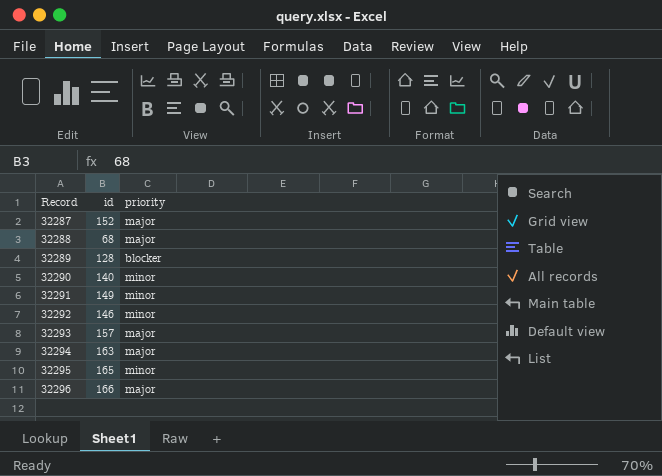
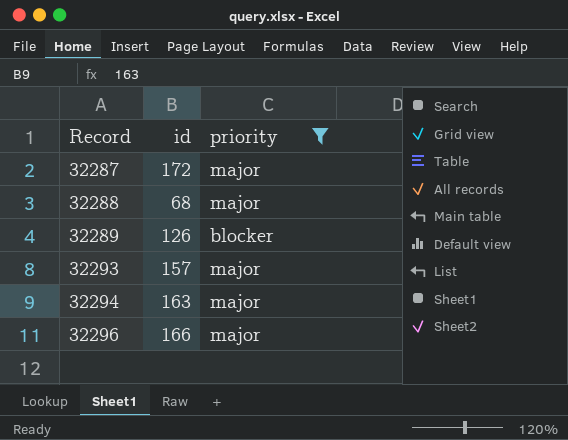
filter: none -> priority != minor
32287 | id: 152 -> 172
32289 | id: 128 -> 126

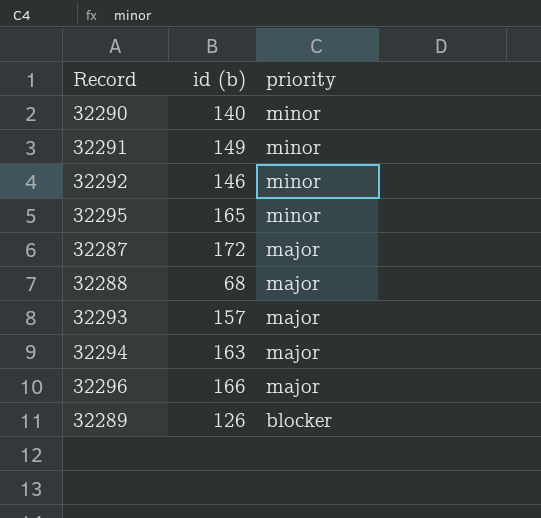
filter: priority != minor -> none
row order: Record ascending -> priority descending
column name: id -> id (b)

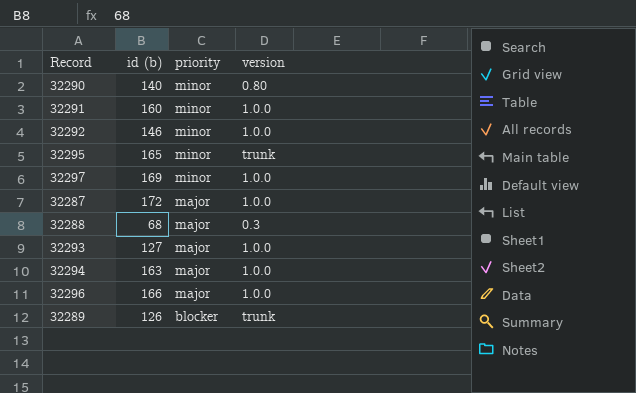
column version | position: none -> 4
32291 | id (b): 149 -> 160
row 32297: none -> 169 | minor | 1.0.0
32293 | id (b): 157 -> 127

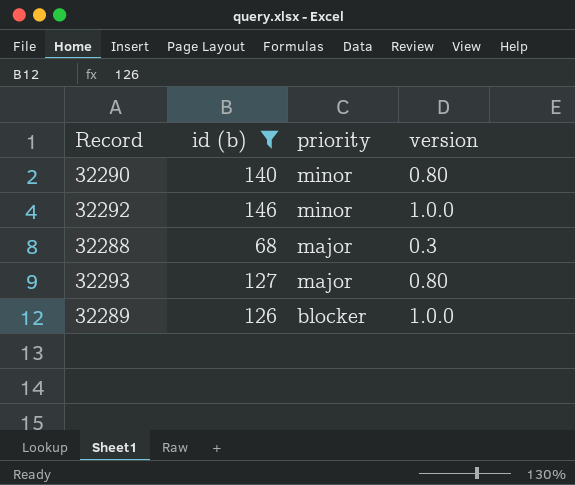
filter: none -> id (b) <= 146
32293 | version: 1.0.0 -> 0.80
32289 | version: trunk -> 1.0.0

